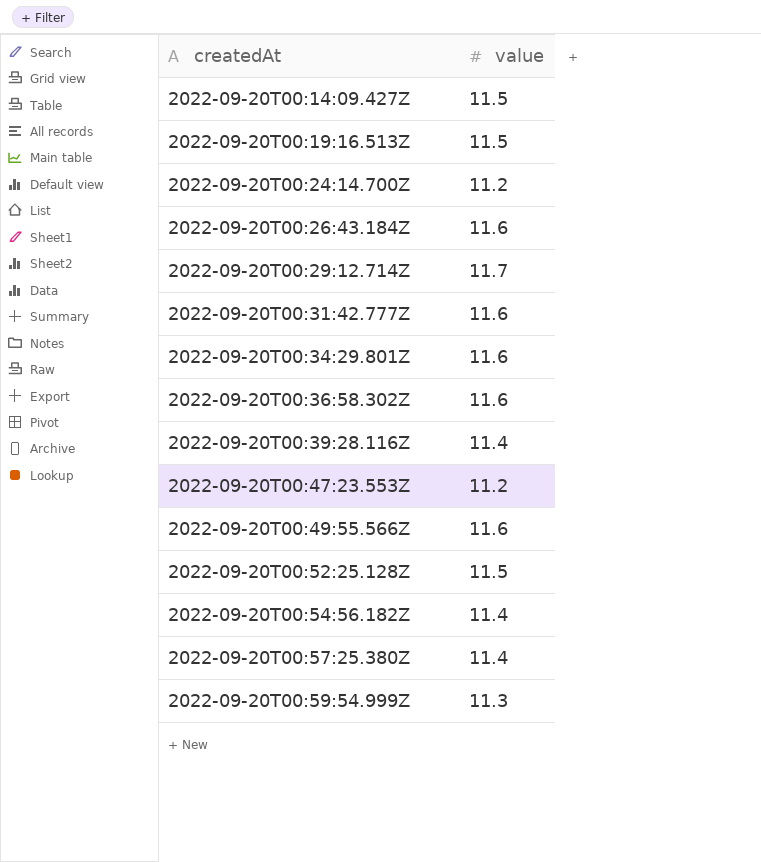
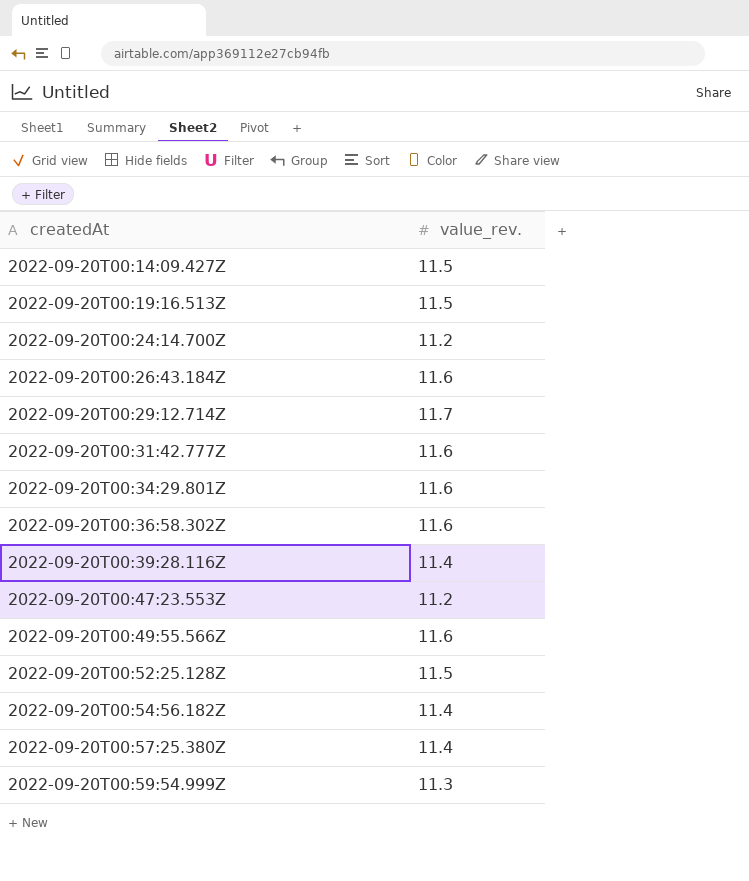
column name: value -> value_rev.

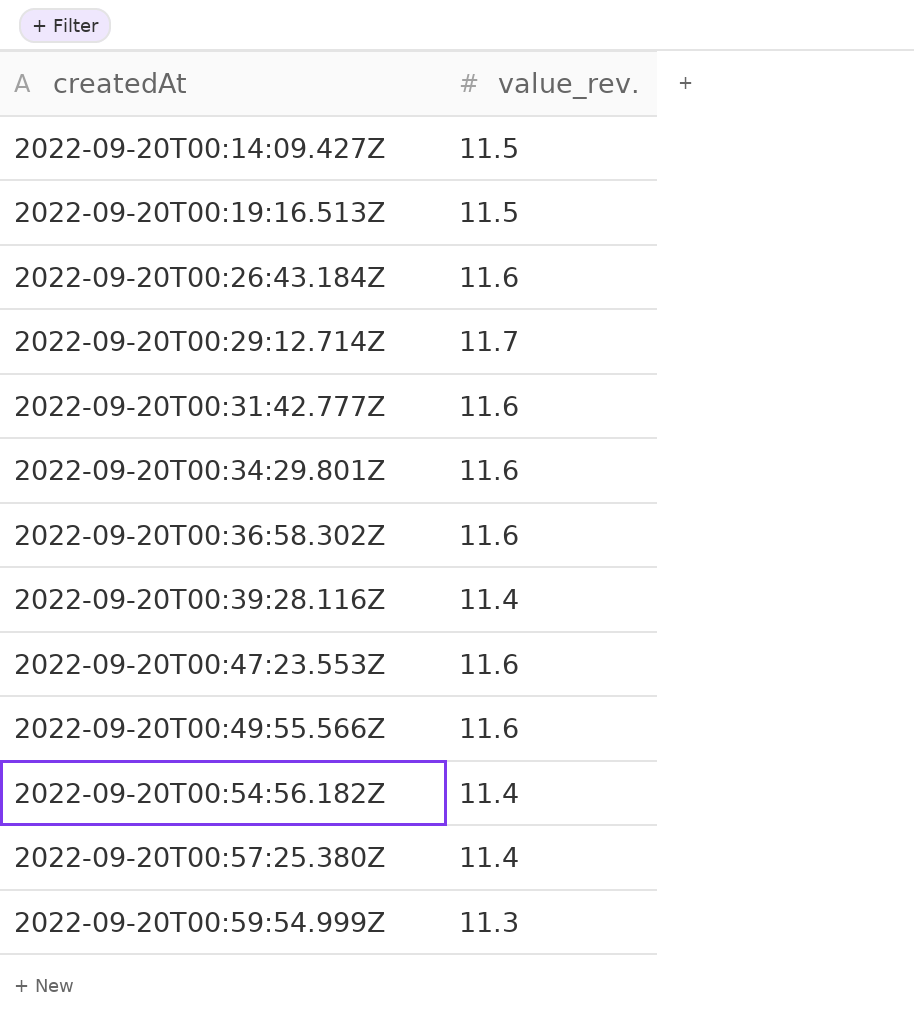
row 2022-09-20T00:24:14.700Z: 11.2 -> none
row 2022-09-20T00:52:25.128Z: 11.5 -> none
2022-09-20T00:47:23.553Z | value_rev.: 11.2 -> 11.6

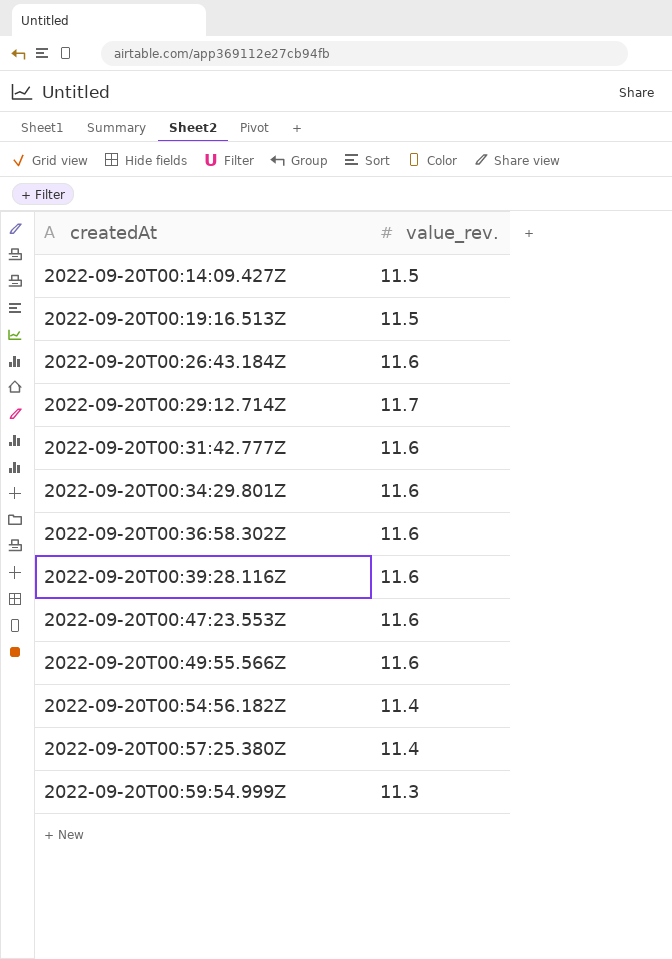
2022-09-20T00:39:28.116Z | value_rev.: 11.4 -> 11.6

